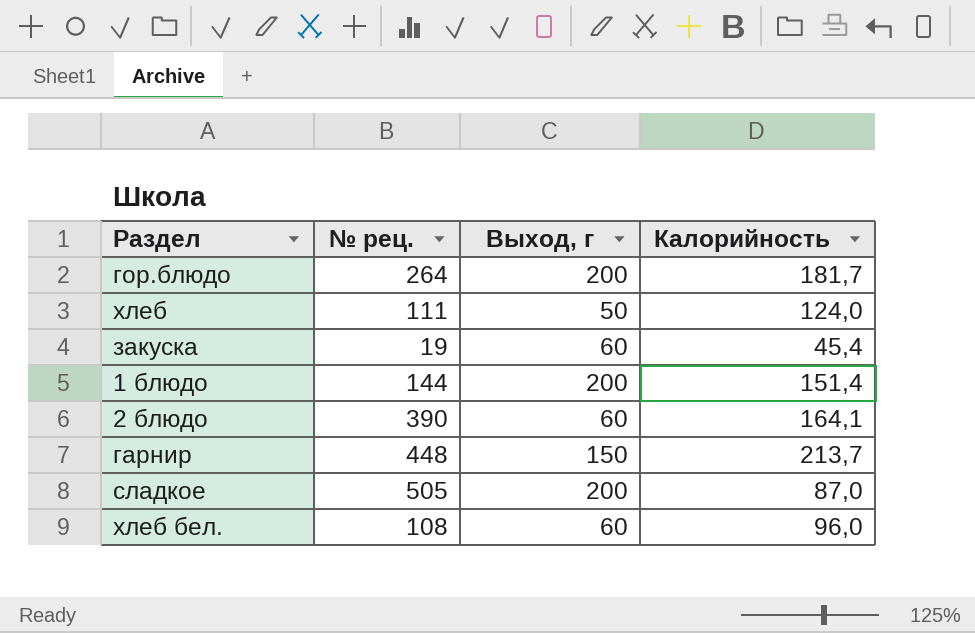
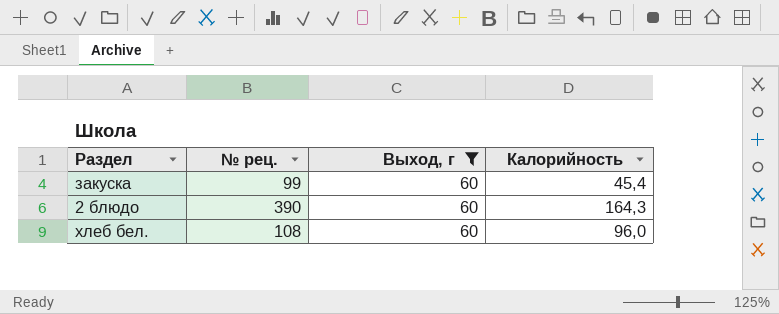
filter: none -> Выход, г = 60
закуска | № рец.: 19 -> 99
2 блюдо | Калорийность: 164,1 -> 164,3

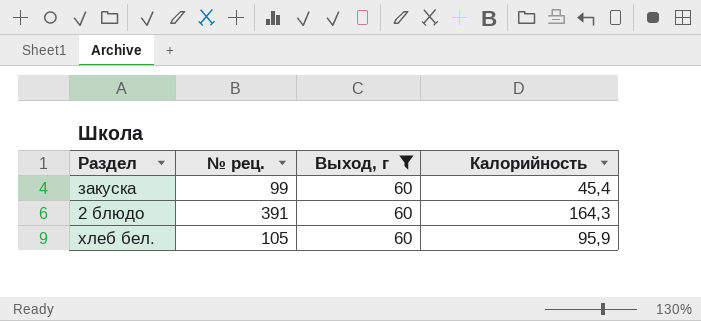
2 блюдо | № рец.: 390 -> 391
хлеб бел. | № рец.: 108 -> 105
хлеб бел. | Калорийность: 96,0 -> 95,9

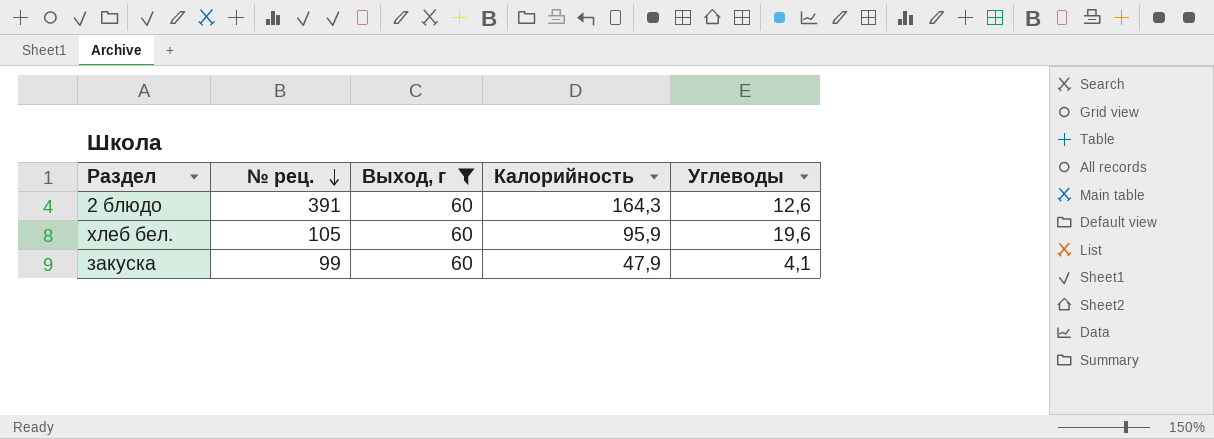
row order: none -> № рец. descending
column Углеводы | position: none -> 5
закуска | Калорийность: 45,4 -> 47,9

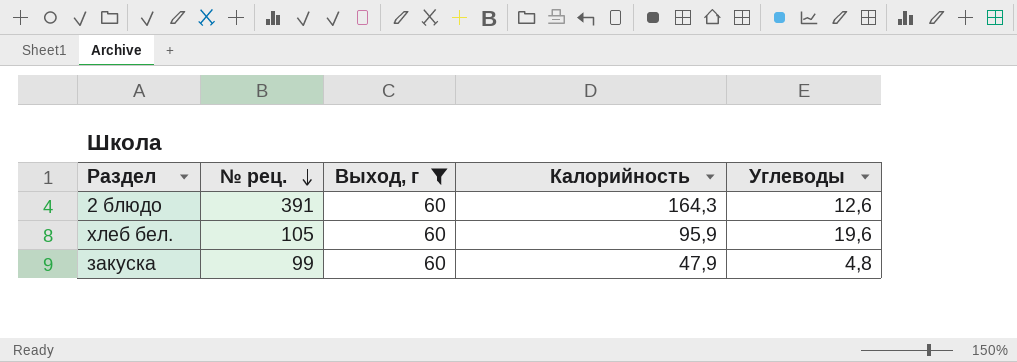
закуска | Углеводы: 4,1 -> 4,8

